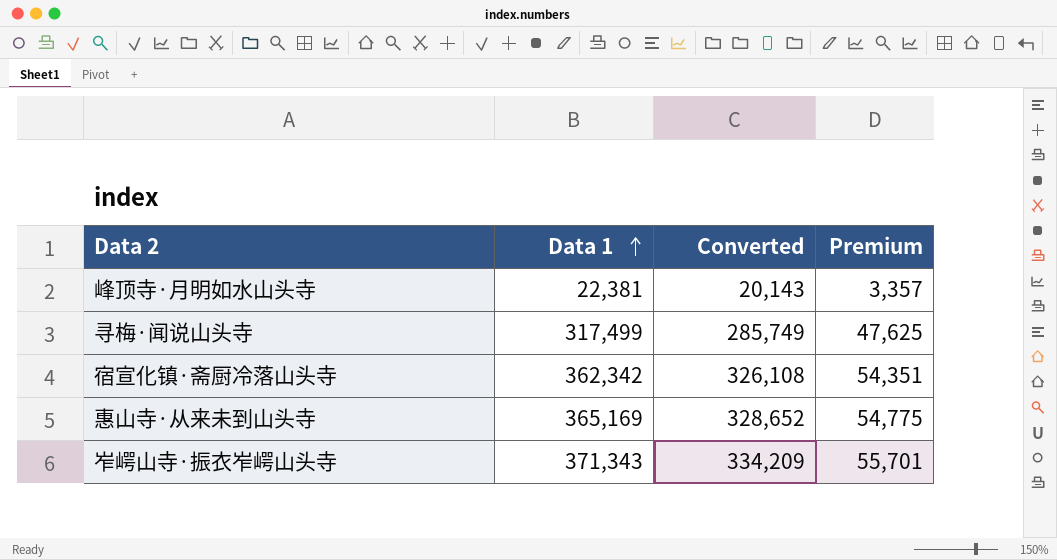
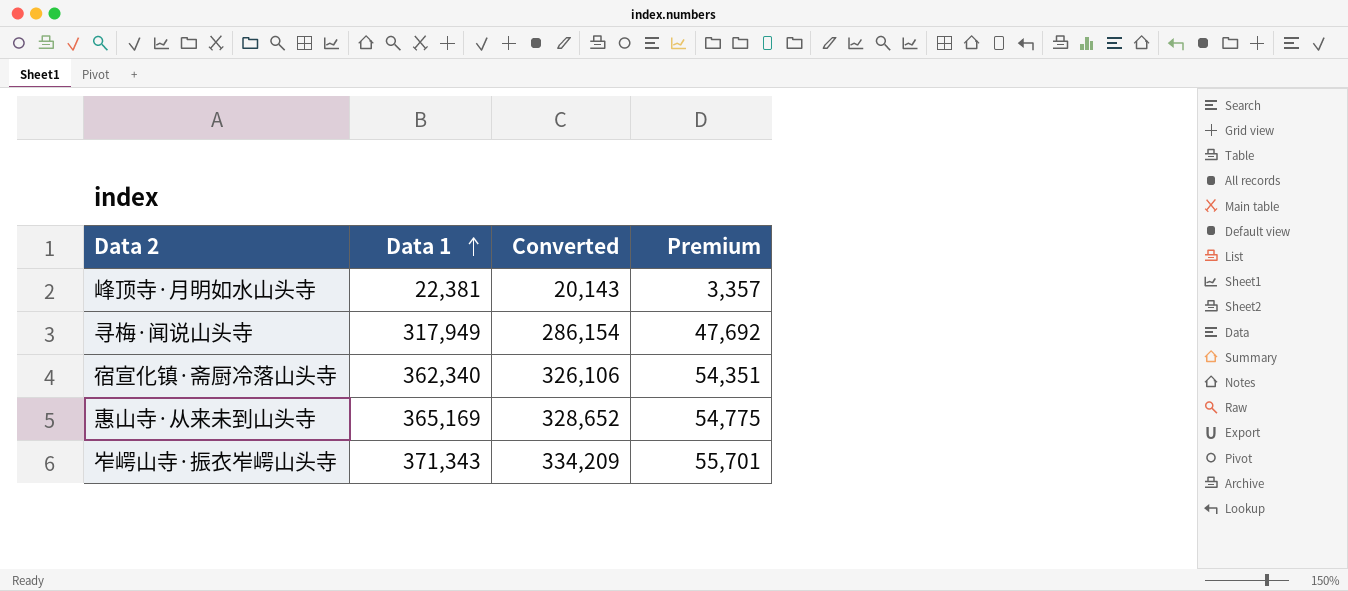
寻梅·闻说山头寺 | Data 1: 317,499 -> 317,949
寻梅·闻说山头寺 | Converted: 285,749 -> 286,154
寻梅·闻说山头寺 | Premium: 47,625 -> 47,692
宿宣化镇·斋厨冷落山头寺 | Data 1: 362,342 -> 362,340
宿宣化镇·斋厨冷落山头寺 | Converted: 326,108 -> 326,106

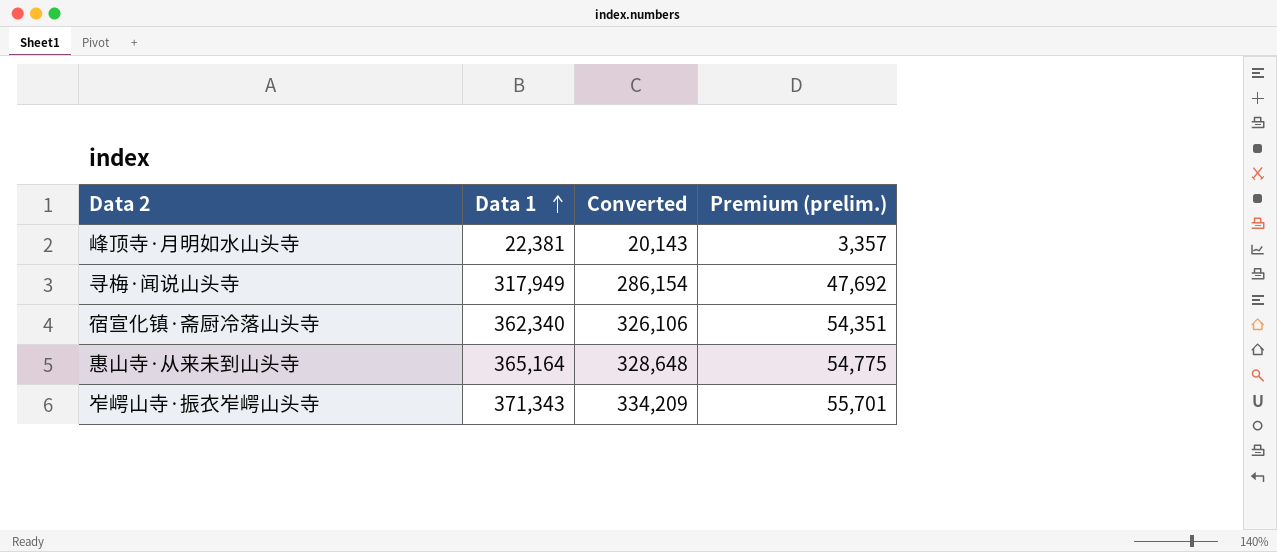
column name: Premium -> Premium (prelim.)
惠山寺·从来未到山头寺 | Data 1: 365,169 -> 365,164
惠山寺·从来未到山头寺 | Converted: 328,652 -> 328,648

